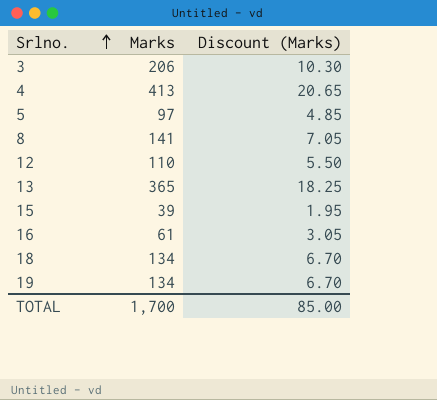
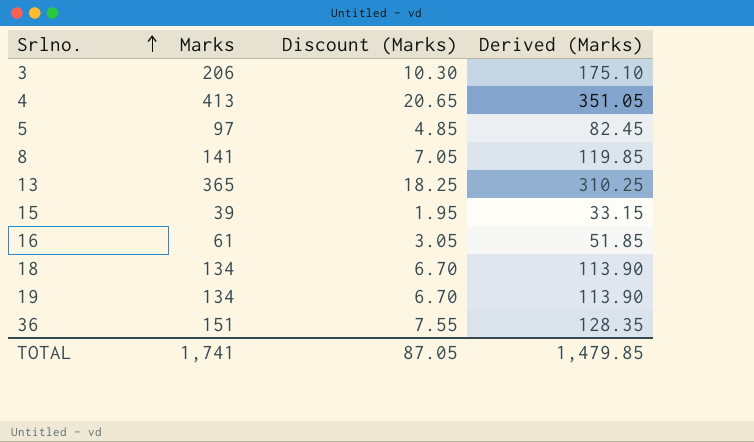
column Derived (Marks) | formula: none -> [Marks] * 0.85
row 12: 110 | 5.50 -> none
row 36: none -> 151 | 7.55 | 128.35
TOTAL | Marks: 1,700 -> 1,741
TOTAL | Discount (Marks): 85.00 -> 87.05

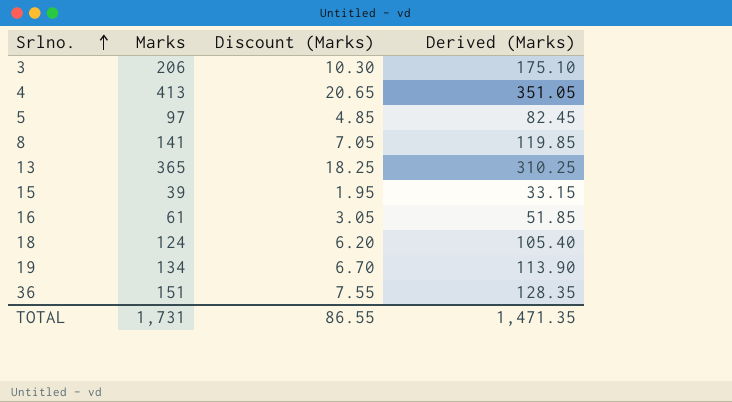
18 | Marks: 134 -> 124
18 | Discount (Marks): 6.70 -> 6.20
18 | Derived (Marks): 113.90 -> 105.40
TOTAL | Marks: 1,741 -> 1,731
TOTAL | Discount (Marks): 87.05 -> 86.55
TOTAL | Derived (Marks): 1,479.85 -> 1,471.35

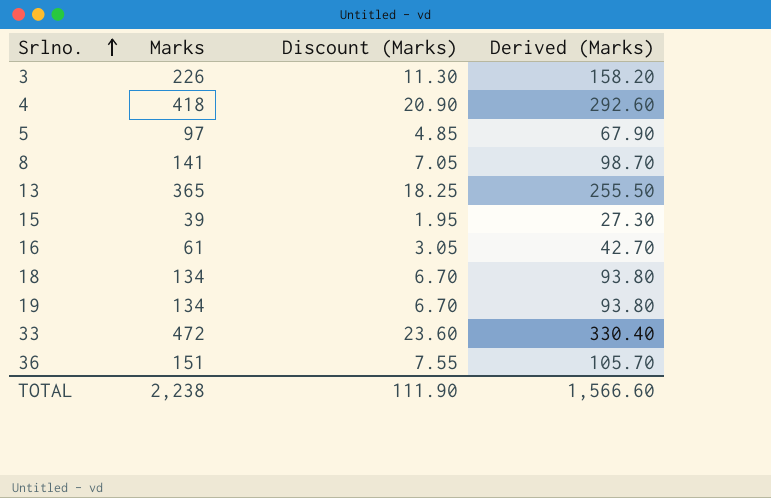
column Derived (Marks) | formula: [Marks] * 0.85 -> [Marks] * 0.7
3 | Marks: 206 -> 226
3 | Discount (Marks): 10.30 -> 11.30
4 | Marks: 413 -> 418
4 | Discount (Marks): 20.65 -> 20.90
18 | Marks: 124 -> 134
18 | Discount (Marks): 6.20 -> 6.70
row 33: none -> 472 | 23.60 | 330.40
TOTAL | Marks: 1,731 -> 2,238
TOTAL | Discount (Marks): 86.55 -> 111.90
TOTAL | Derived (Marks): 1,471.35 -> 1,566.60

